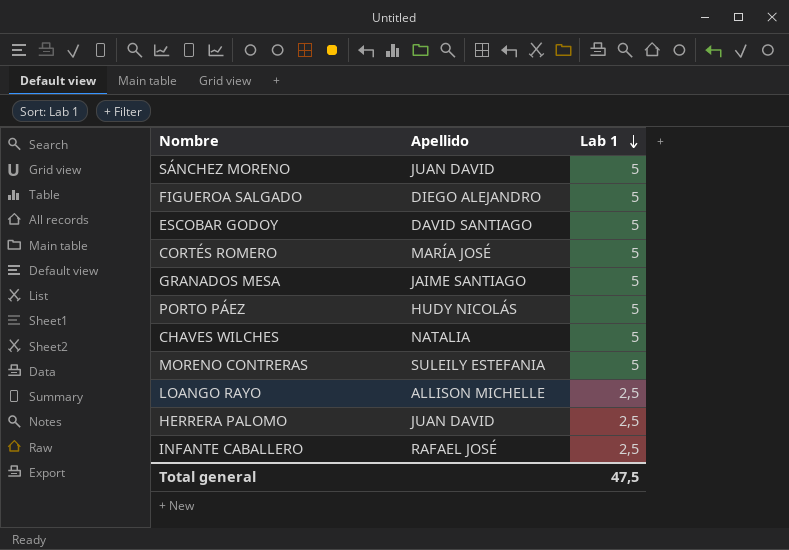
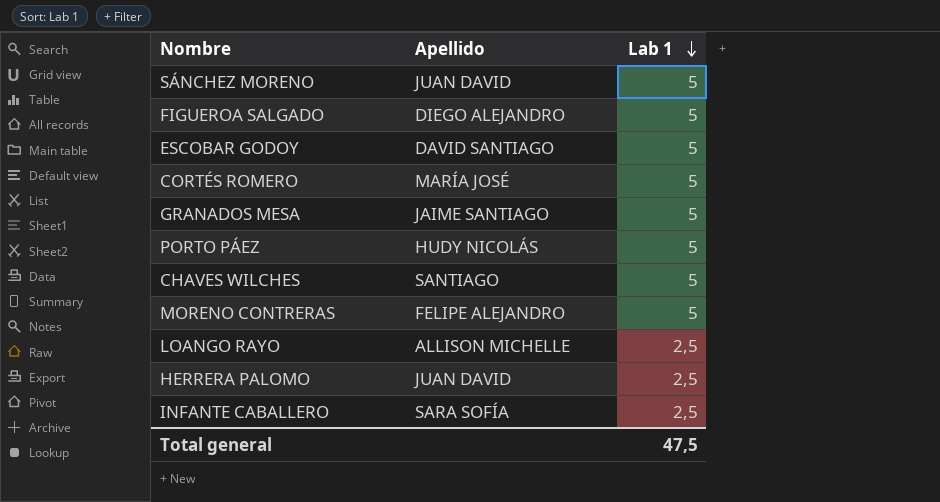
CHAVES WILCHES | Apellido: NATALIA -> SANTIAGO
MORENO CONTRERAS | Apellido: SULEILY ESTEFANIA -> FELIPE ALEJANDRO
INFANTE CABALLERO | Apellido: RAFAEL JOSÉ -> SARA SOFÍA

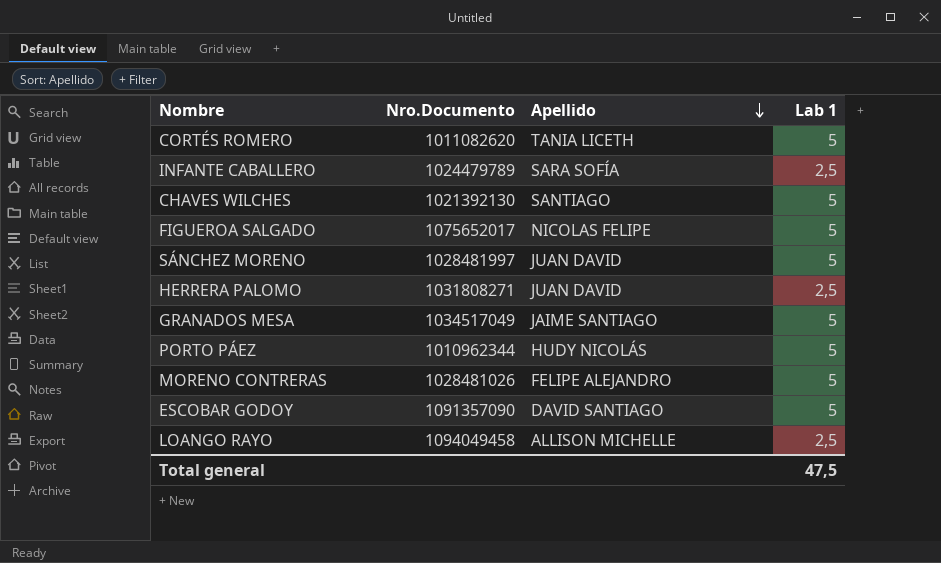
row order: Lab 1 descending -> Apellido descending
column Nro.Documento | position: none -> 2
CORTÉS ROMERO | Apellido: MARÍA JOSÉ -> TANIA LICETH
FIGUEROA SALGADO | Apellido: DIEGO ALEJANDRO -> NICOLAS FELIPE

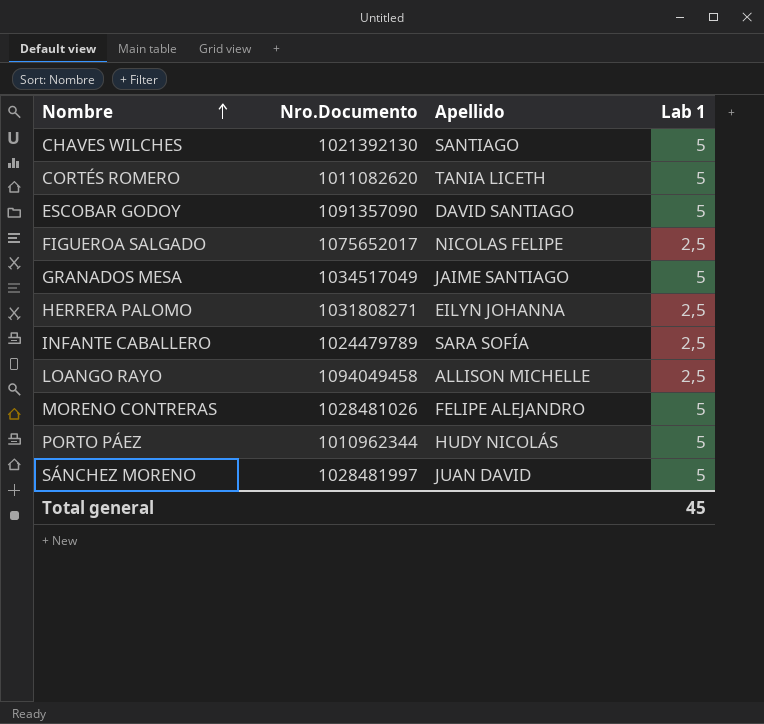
row order: Apellido descending -> Nombre ascending
FIGUEROA SALGADO | Lab 1: 5 -> 2,5
HERRERA PALOMO | Apellido: JUAN DAVID -> EILYN JOHANNA
Total general | Lab 1: 47,5 -> 45

